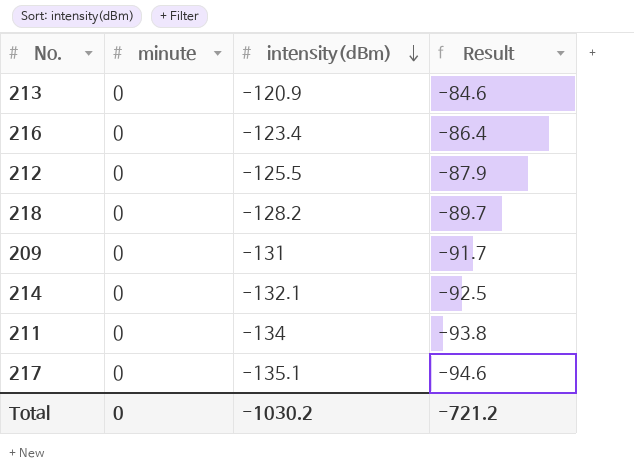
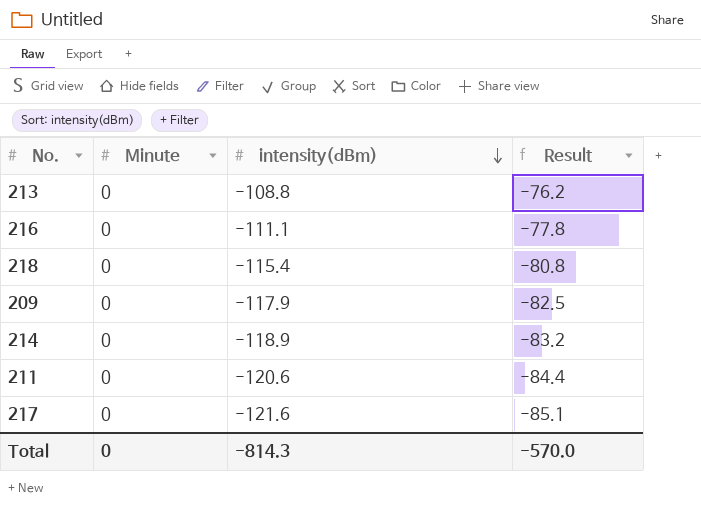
column name: minute -> Minute
row 212: 0 | -125.5 | -87.9 -> none
213 | intensity(dBm): -120.9 -> -108.8
213 | Result: -84.6 -> -76.2
216 | intensity(dBm): -123.4 -> -111.1
216 | Result: -86.4 -> -77.8
218 | intensity(dBm): -128.2 -> -115.4
218 | Result: -89.7 -> -80.8
209 | intensity(dBm): -131 -> -117.9
209 | Result: -91.7 -> -82.5
214 | intensity(dBm): -132.1 -> -118.9
214 | Result: -92.5 -> -83.2
211 | intensity(dBm): -134 -> -120.6
211 | Result: -93.8 -> -84.4
217 | intensity(dBm): -135.1 -> -121.6
217 | Result: -94.6 -> -85.1
Total | intensity(dBm): -1030.2 -> -814.3
Total | Result: -721.2 -> -570.0

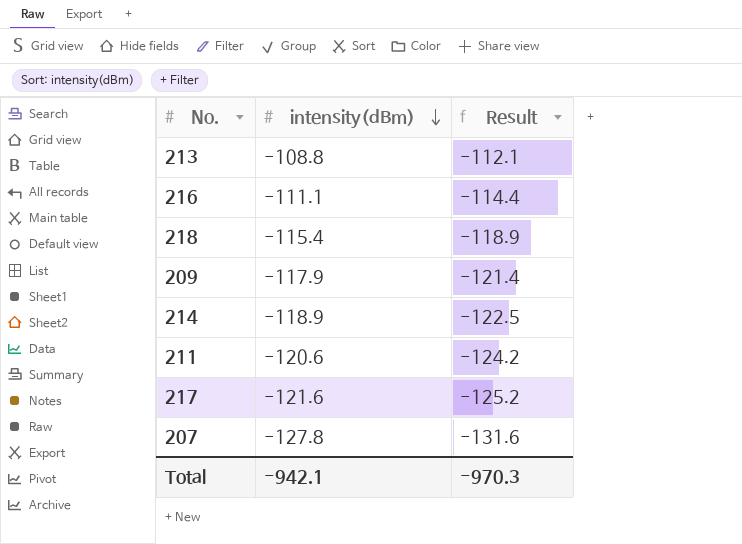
column Minute | position: 2 -> none
column Result | formula: [intensity(dBm)] * 0.7 -> [intensity(dBm)] * 1.03
row 207: none -> -127.8 | -131.6
Total | intensity(dBm): -814.3 -> -942.1
Total | Result: -570.0 -> -970.3

